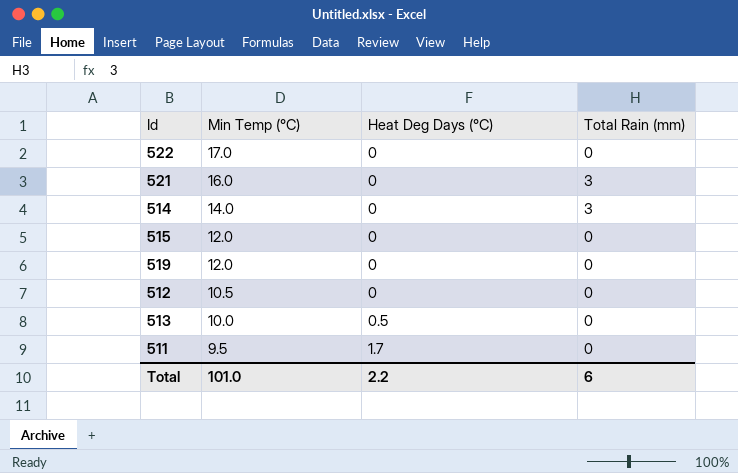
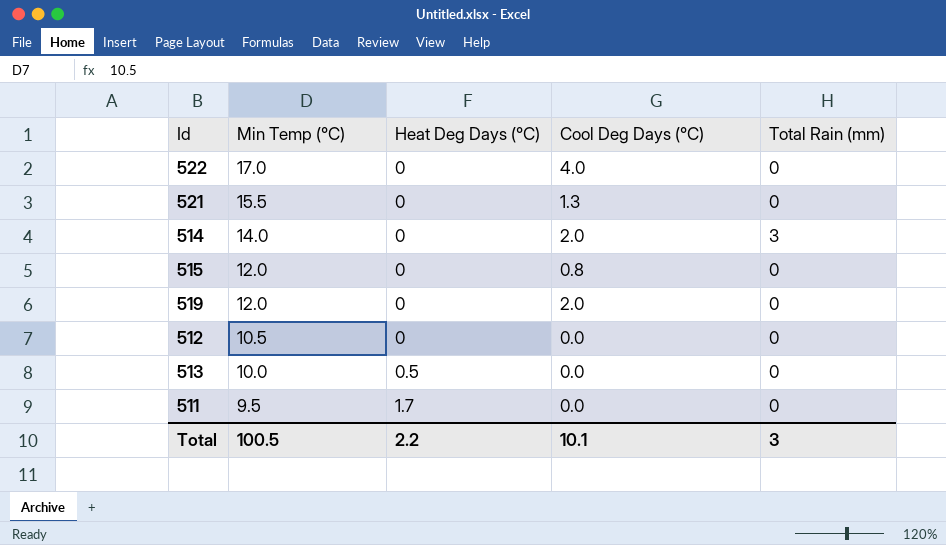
column Cool Deg Days (°C) | position: none -> 4
521 | Min Temp (°C): 16.0 -> 15.5
521 | Total Rain (mm): 3 -> 0
Total | Min Temp (°C): 101.0 -> 100.5
Total | Total Rain (mm): 6 -> 3

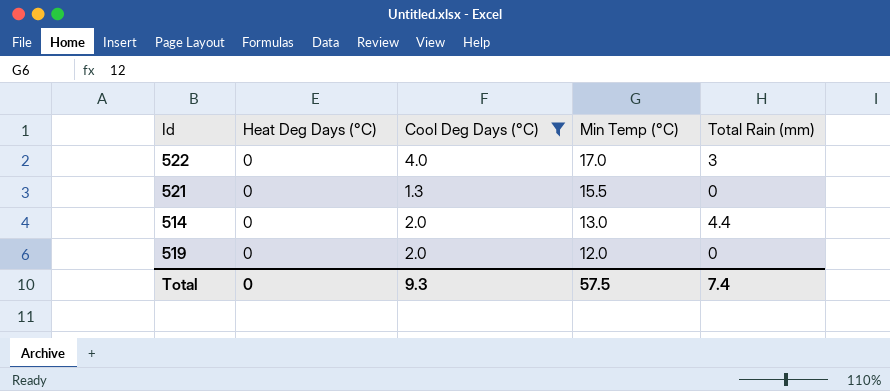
filter: none -> Cool Deg Days (°C) >= 1.3
column Min Temp (°C) | position: 2 -> 4
522 | Total Rain (mm): 0 -> 3
514 | Min Temp (°C): 14.0 -> 13.0
514 | Total Rain (mm): 3 -> 4.4
Total | Heat Deg Days (°C): 2.2 -> 0
Total | Cool Deg Days (°C): 10.1 -> 9.3
Total | Min Temp (°C): 100.5 -> 57.5
Total | Total Rain (mm): 3 -> 7.4

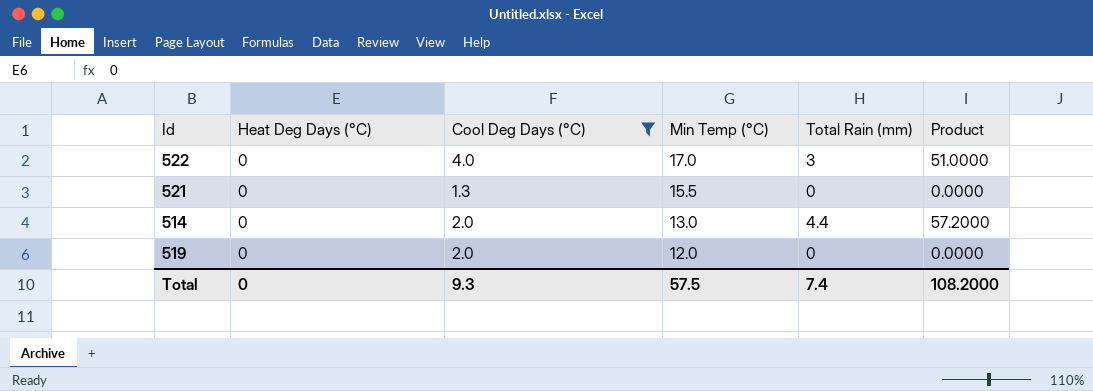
column Product | formula: none -> [Min Temp (°C)] * [Total Rain (mm)]

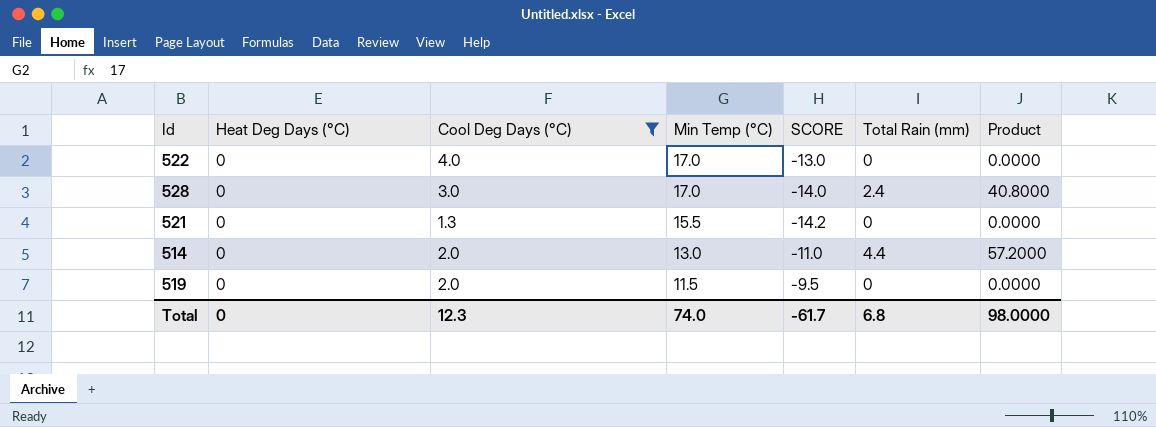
column SCORE | formula: none -> [Cool Deg Days (°C)] - [Min Temp (°C)]
522 | Total Rain (mm): 3 -> 0
522 | Product: 51.0000 -> 0.0000
row 528: none -> 0 | 3.0 | 17.0 | -14.0 | 2.4 | 40.8000
519 | Min Temp (°C): 12.0 -> 11.5
Total | Cool Deg Days (°C): 9.3 -> 12.3
Total | Min Temp (°C): 57.5 -> 74.0
Total | Total Rain (mm): 7.4 -> 6.8
Total | Product: 108.2000 -> 98.0000

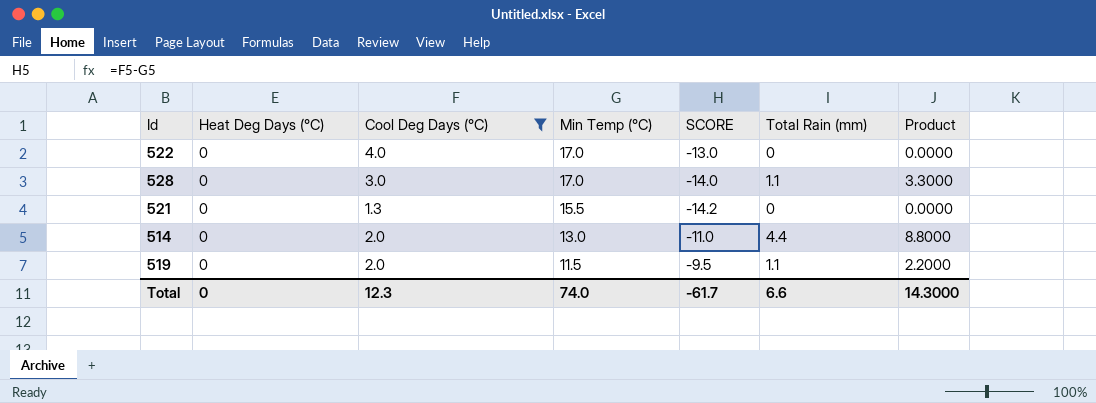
column Product | formula: [Min Temp (°C)] * [Total Rain (mm)] -> [Cool Deg Days (°C)] * [Total Rain (mm)]
528 | Total Rain (mm): 2.4 -> 1.1
519 | Total Rain (mm): 0 -> 1.1
Total | Total Rain (mm): 6.8 -> 6.6
Total | Product: 98.0000 -> 14.3000

